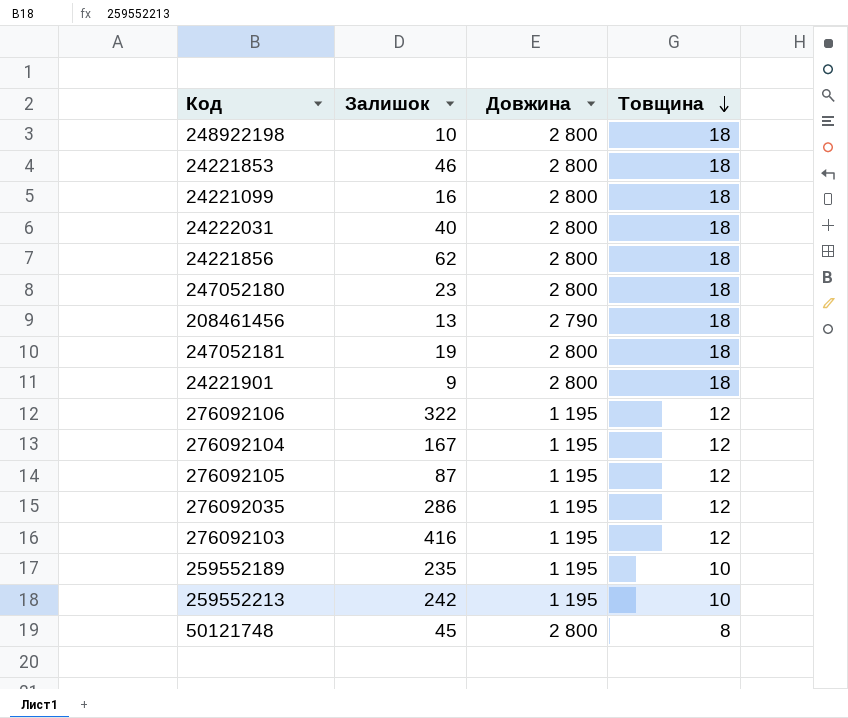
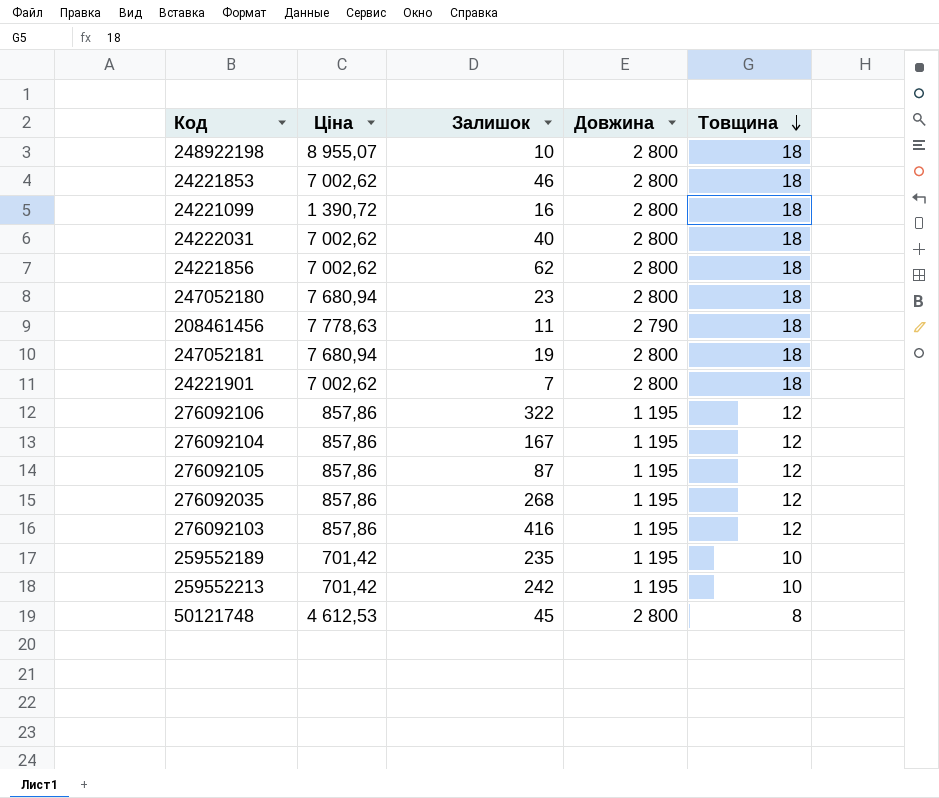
column Ціна | position: none -> 2
208461456 | Залишок: 13 -> 11
24221901 | Залишок: 9 -> 7
276092035 | Залишок: 286 -> 268

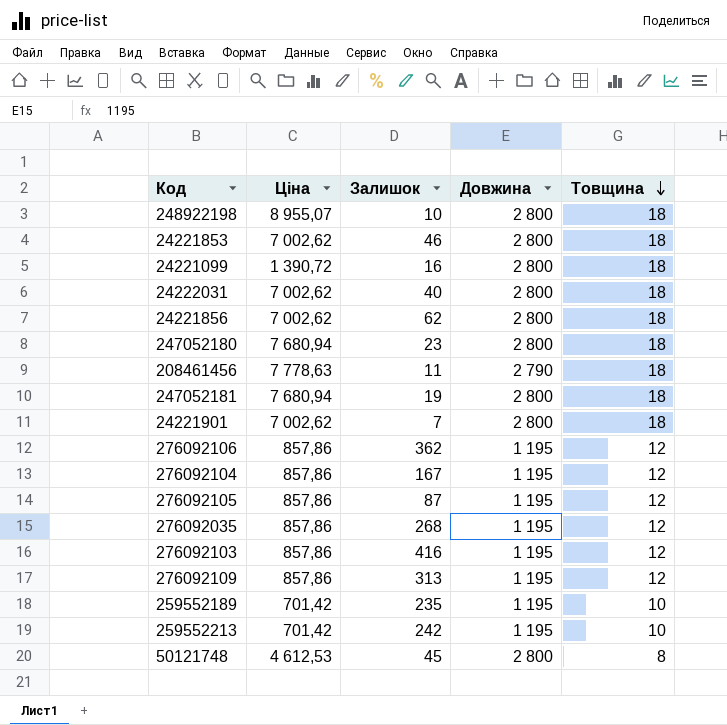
276092106 | Залишок: 322 -> 362
row 276092109: none -> 857,86 | 313 | 1 195 | 12

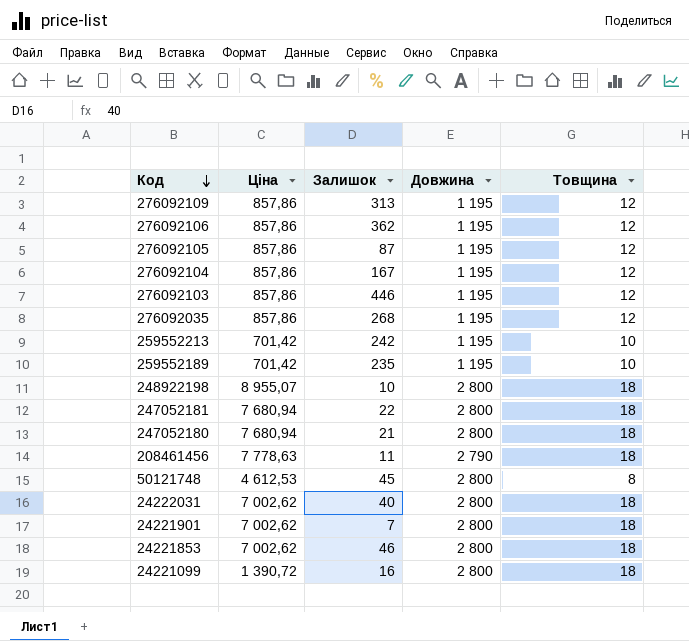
row order: Товщина descending -> Код descending
row 24221856: 7 002,62 | 62 | 2 800 | 18 -> none
276092103 | Залишок: 416 -> 446
247052181 | Залишок: 19 -> 22
247052180 | Залишок: 23 -> 21

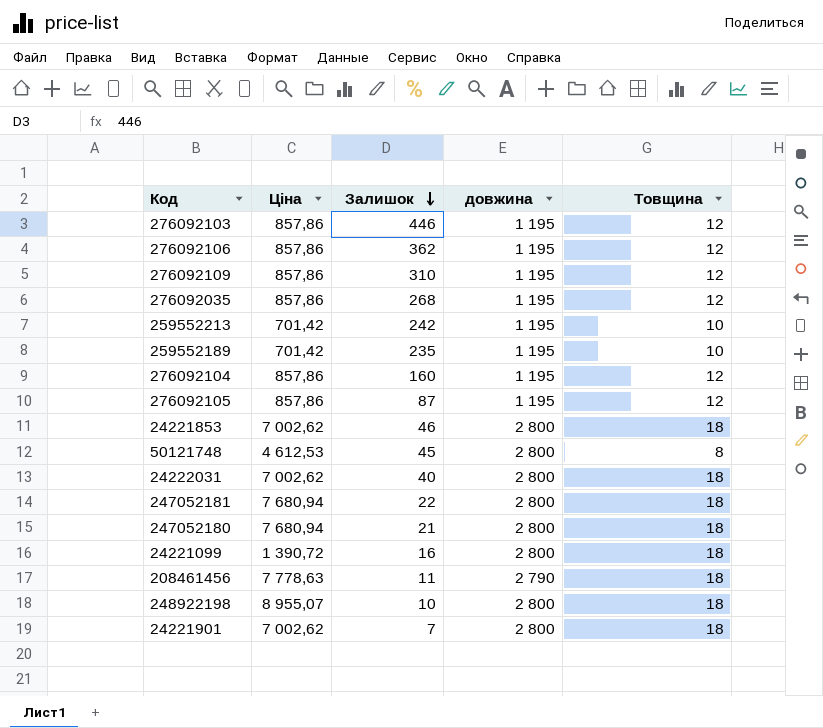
row order: Код descending -> Залишок descending
column name: Довжина -> довжина
276092109 | Залишок: 313 -> 310
276092104 | Залишок: 167 -> 160

